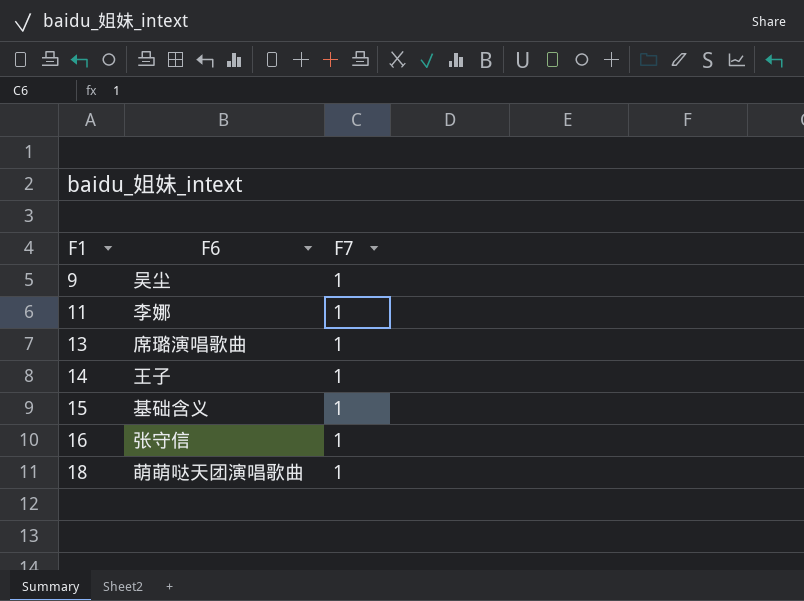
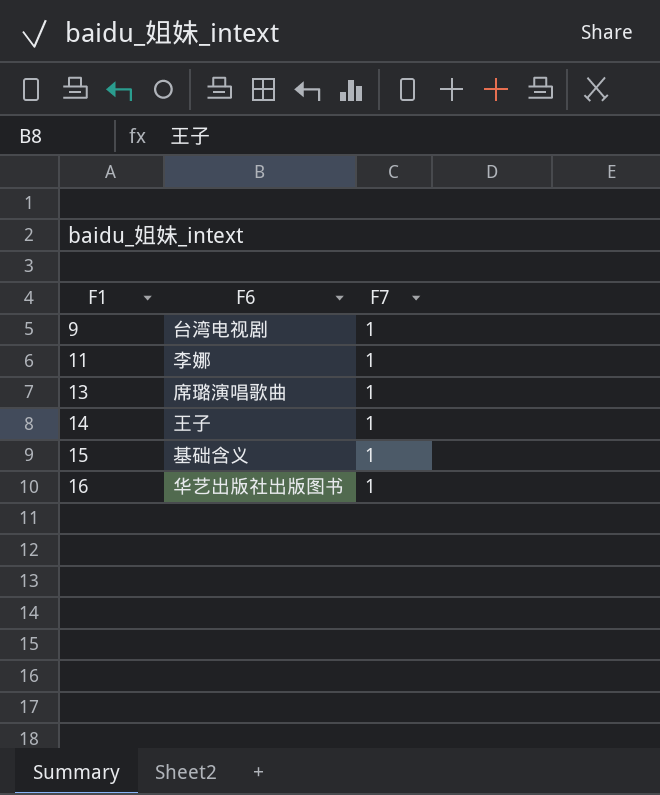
row 18: 萌萌哒天团演唱歌曲 | 1 -> none
9 | F6: 吴尘 -> 台湾电视剧
16 | F6: 张守信 -> 华艺出版社出版图书

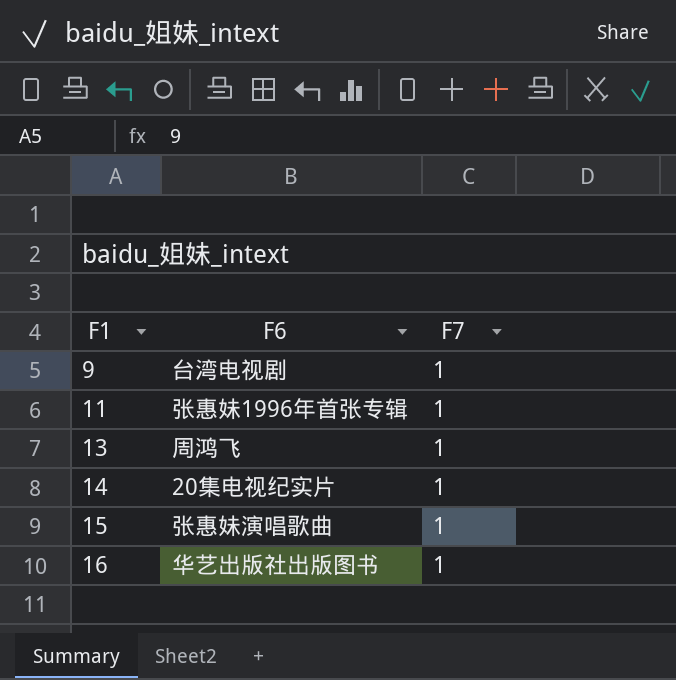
11 | F6: 李娜 -> 张惠妹1996年首张专辑
13 | F6: 席璐演唱歌曲 -> 周鸿飞
14 | F6: 王子 -> 20集电视纪实片
15 | F6: 基础含义 -> 张惠妹演唱歌曲

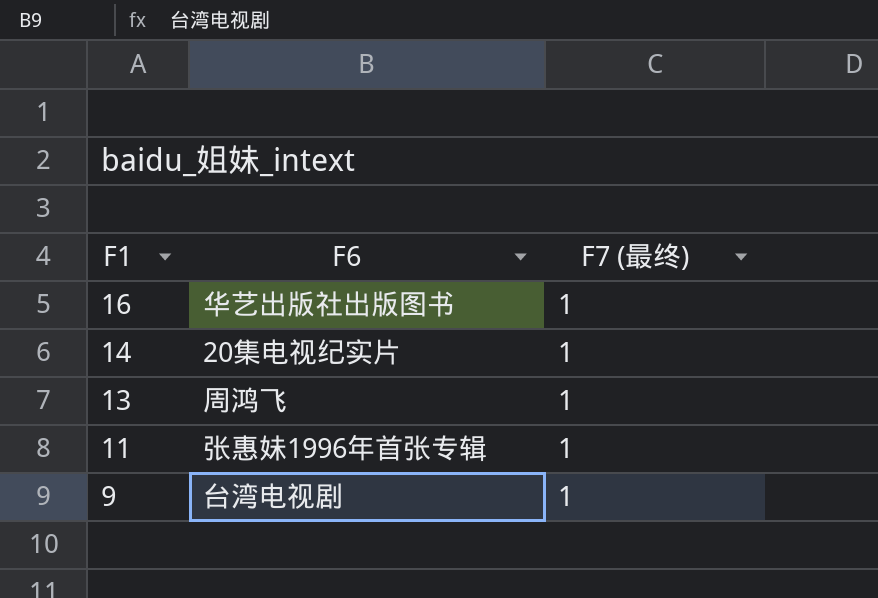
row order: F1 ascending -> F1 descending
column name: F7 -> F7 (最终)
row 15: 张惠妹演唱歌曲 | 1 -> none

